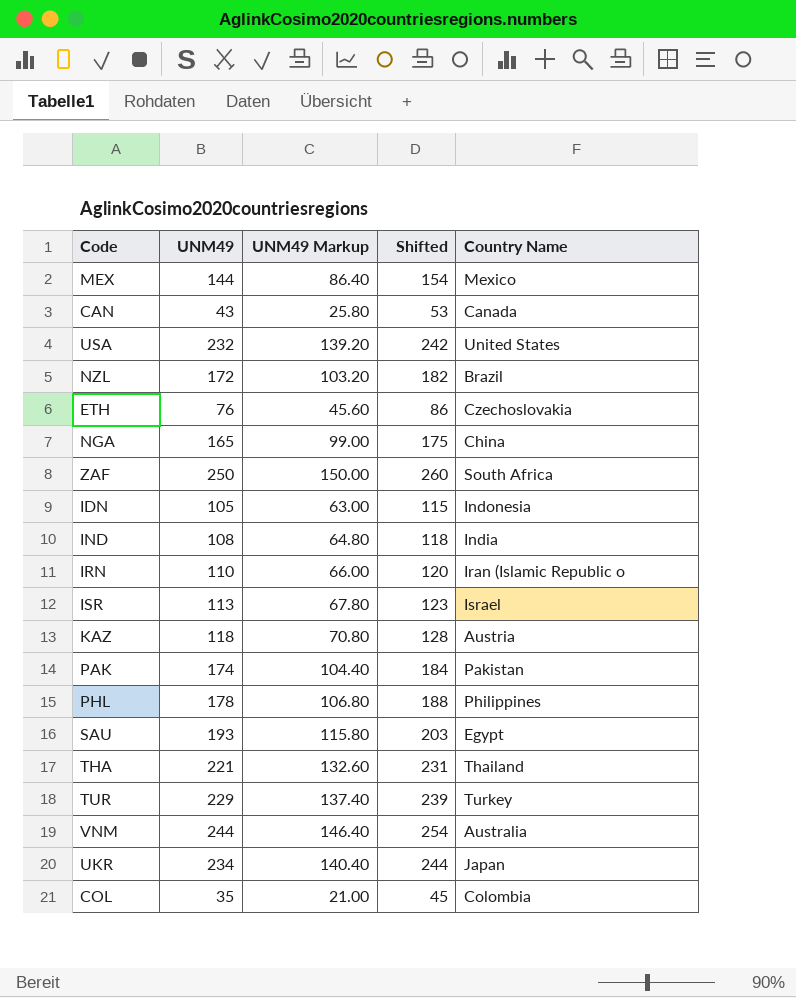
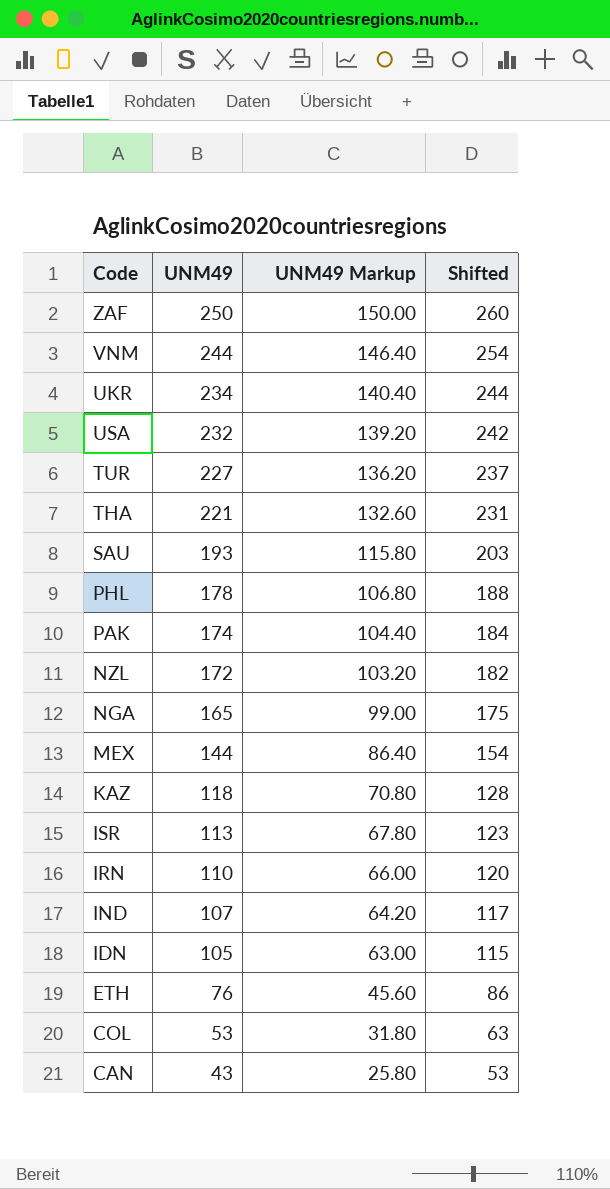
row order: none -> UNM49 descending
column Country Name | position: 5 -> none
TUR | UNM49: 229 -> 227
TUR | UNM49 Markup: 137.40 -> 136.20
TUR | Shifted: 239 -> 237
IND | UNM49: 108 -> 107
IND | UNM49 Markup: 64.80 -> 64.20
IND | Shifted: 118 -> 117
COL | UNM49: 35 -> 53
COL | UNM49 Markup: 21.00 -> 31.80
COL | Shifted: 45 -> 63

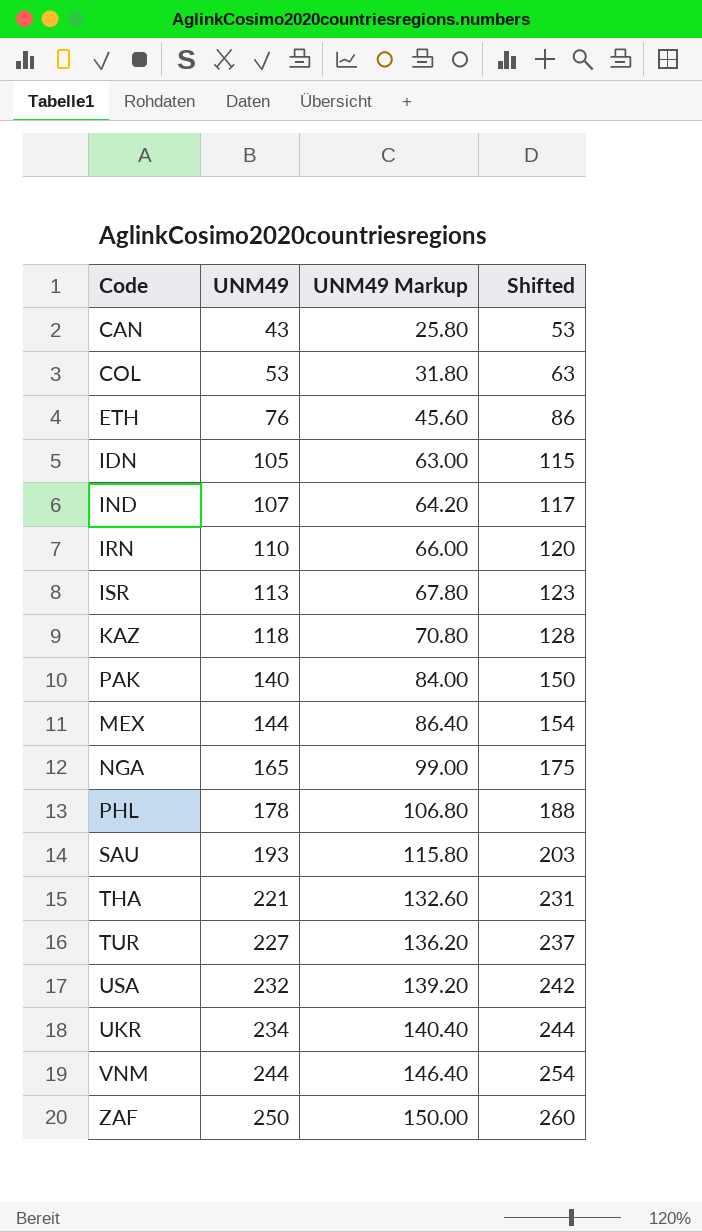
row order: UNM49 descending -> UNM49 ascending
row NZL: 172 | 103.20 | 182 -> none
PAK | UNM49: 174 -> 140
PAK | UNM49 Markup: 104.40 -> 84.00
PAK | Shifted: 184 -> 150

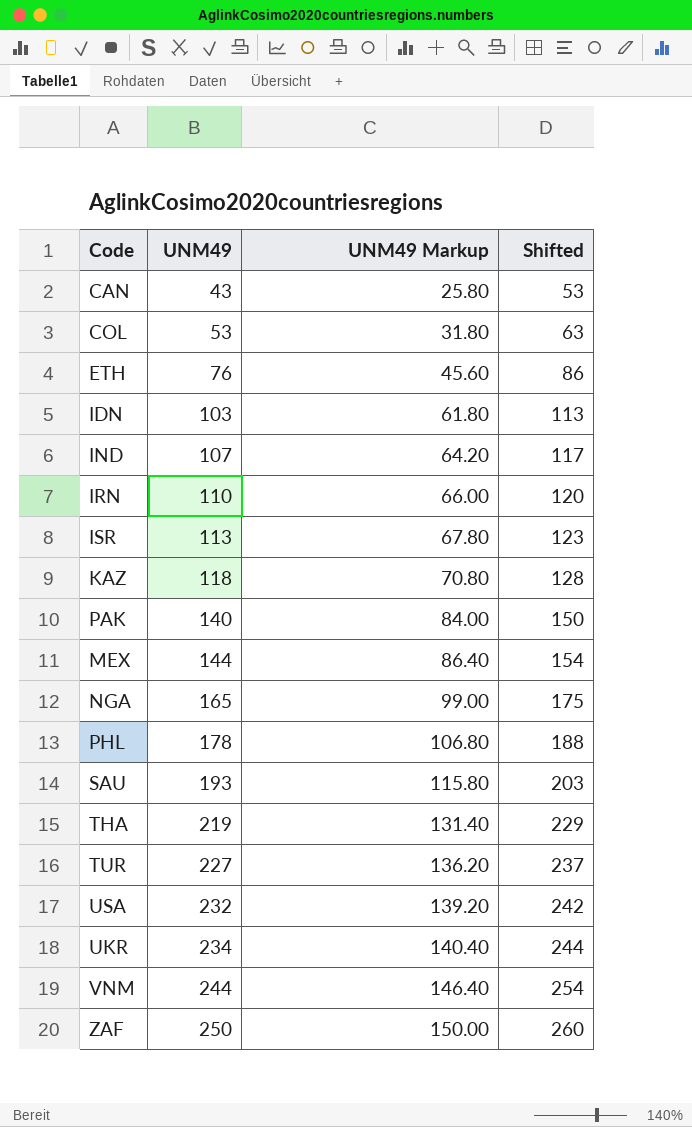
IDN | UNM49: 105 -> 103
IDN | UNM49 Markup: 63.00 -> 61.80
IDN | Shifted: 115 -> 113
THA | UNM49: 221 -> 219
THA | UNM49 Markup: 132.60 -> 131.40
THA | Shifted: 231 -> 229

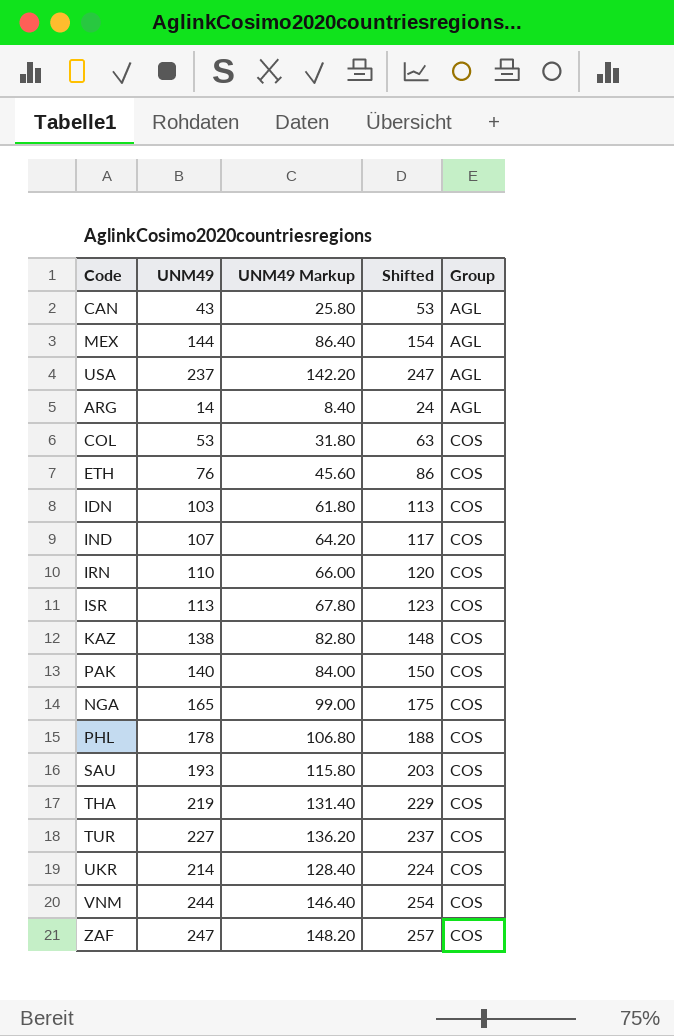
row order: UNM49 ascending -> Group ascending
column Group | position: none -> 5
USA | UNM49: 232 -> 237
USA | UNM49 Markup: 139.20 -> 142.20
USA | Shifted: 242 -> 247
row ARG: none -> 14 | 8.40 | 24 | AGL
KAZ | UNM49: 118 -> 138
KAZ | UNM49 Markup: 70.80 -> 82.80
KAZ | Shifted: 128 -> 148
UKR | UNM49: 234 -> 214
UKR | UNM49 Markup: 140.40 -> 128.40
UKR | Shifted: 244 -> 224
ZAF | UNM49: 250 -> 247
ZAF | UNM49 Markup: 150.00 -> 148.20
ZAF | Shifted: 260 -> 257

